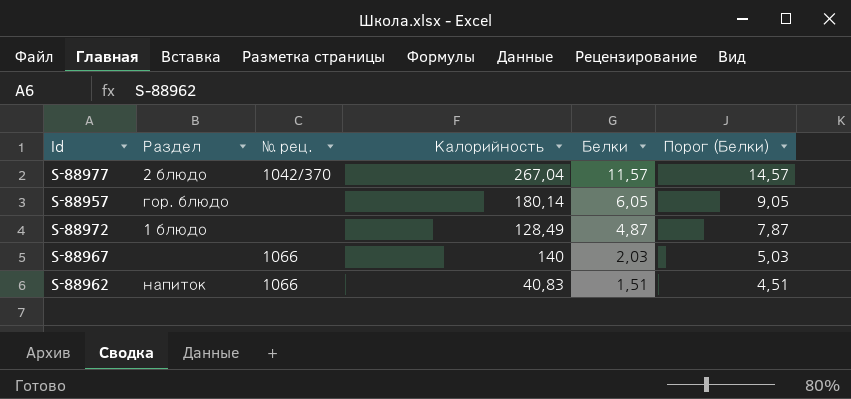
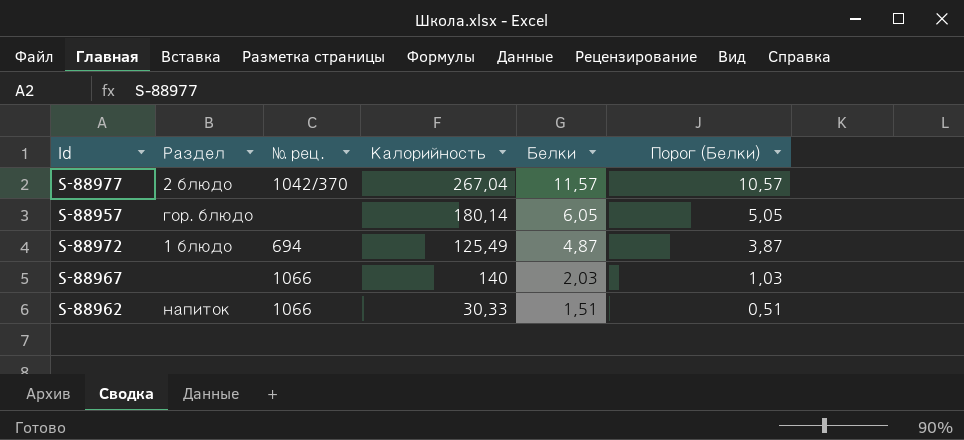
column Порог (Белки) | formula: [Белки] + 3 -> [Белки] - 1
S-88972 | № рец.: none -> 694
S-88972 | Калорийность: 128,49 -> 125,49
S-88962 | Калорийность: 40,83 -> 30,33

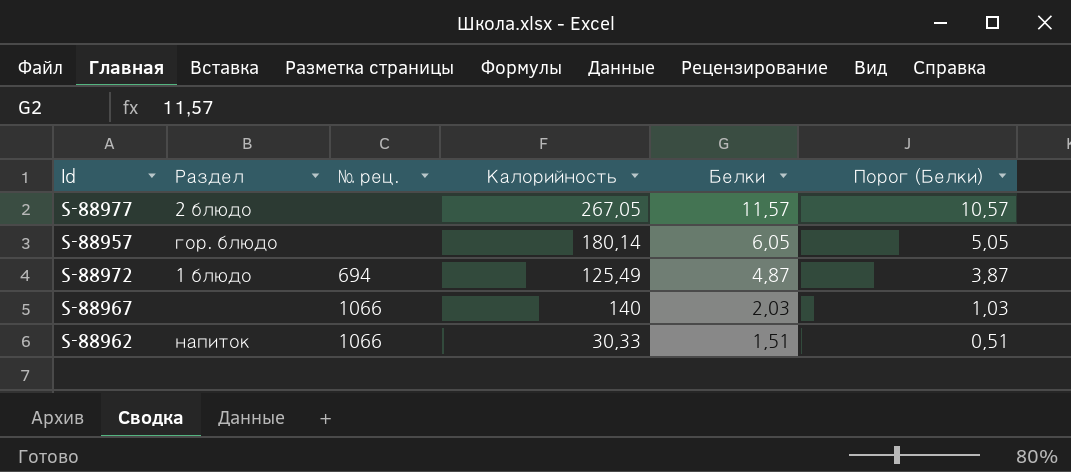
S-88977 | № рец.: 1042/370 -> none
S-88977 | Калорийность: 267,04 -> 267,05

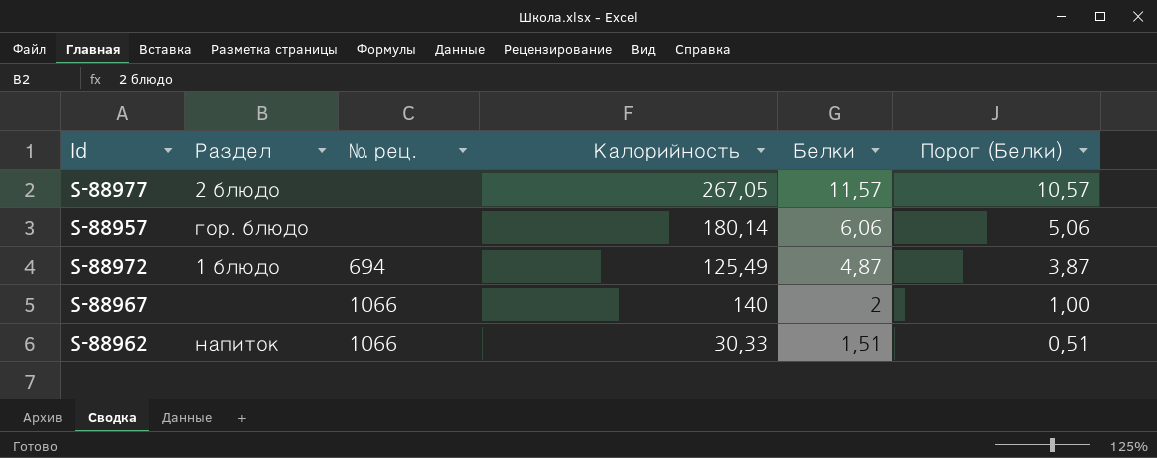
S-88957 | Белки: 6,05 -> 6,06
S-88957 | Порог (Белки): 5,05 -> 5,06
S-88967 | Белки: 2,03 -> 2
S-88967 | Порог (Белки): 1,03 -> 1,00

